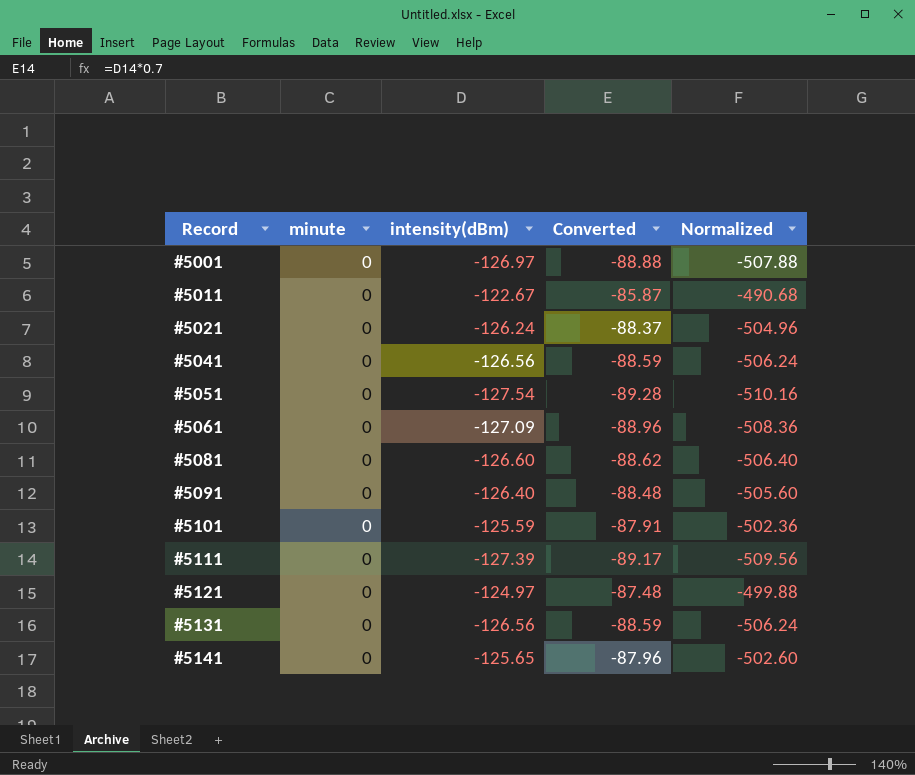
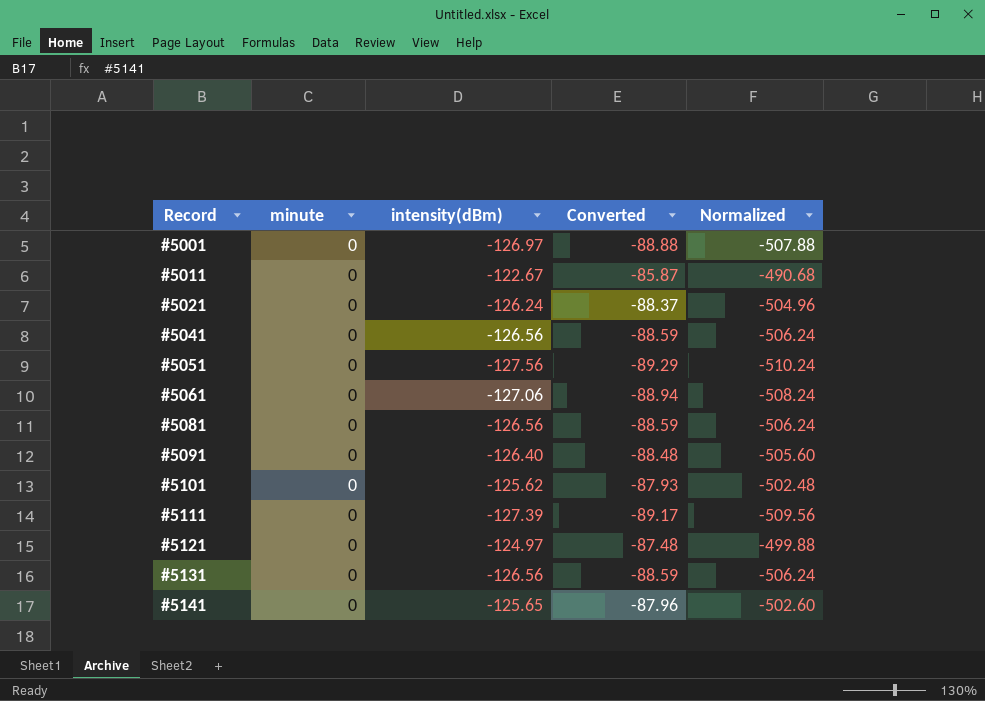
#5051 | intensity(dBm): -127.54 -> -127.56
#5051 | Converted: -89.28 -> -89.29
#5051 | Normalized: -510.16 -> -510.24
#5061 | intensity(dBm): -127.09 -> -127.06
#5061 | Converted: -88.96 -> -88.94
#5061 | Normalized: -508.36 -> -508.24
#5081 | intensity(dBm): -126.60 -> -126.56
#5081 | Converted: -88.62 -> -88.59
#5081 | Normalized: -506.40 -> -506.24
#5101 | intensity(dBm): -125.59 -> -125.62
#5101 | Converted: -87.91 -> -87.93
#5101 | Normalized: -502.36 -> -502.48

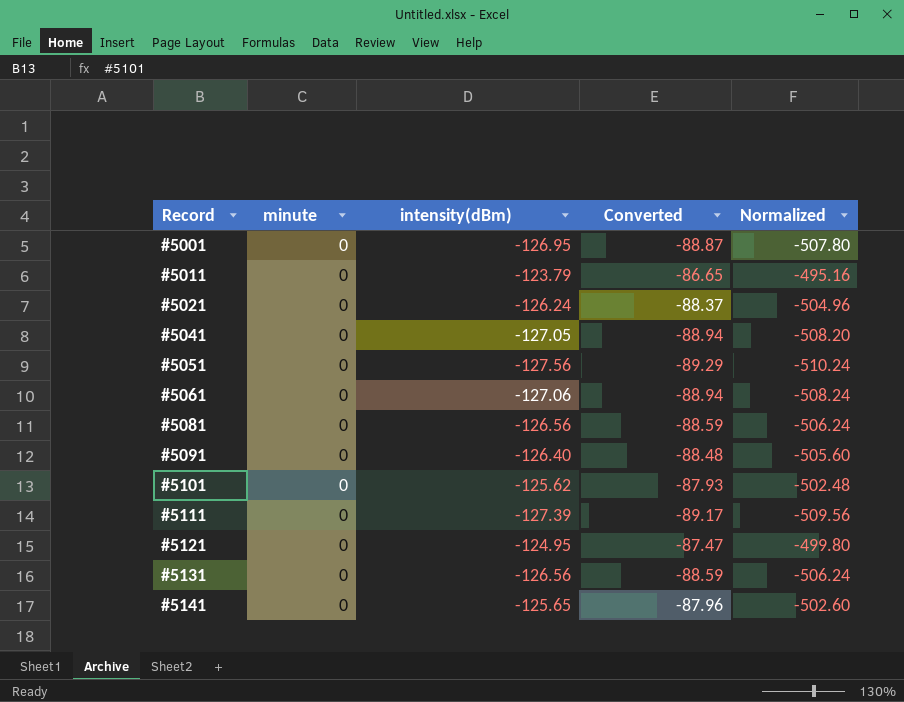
#5001 | intensity(dBm): -126.97 -> -126.95
#5001 | Converted: -88.88 -> -88.87
#5001 | Normalized: -507.88 -> -507.80
#5011 | intensity(dBm): -122.67 -> -123.79
#5011 | Converted: -85.87 -> -86.65
#5011 | Normalized: -490.68 -> -495.16
#5041 | intensity(dBm): -126.56 -> -127.05
#5041 | Converted: -88.59 -> -88.94
#5041 | Normalized: -506.24 -> -508.20
#5121 | intensity(dBm): -124.97 -> -124.95
#5121 | Converted: -87.48 -> -87.47
#5121 | Normalized: -499.88 -> -499.80

